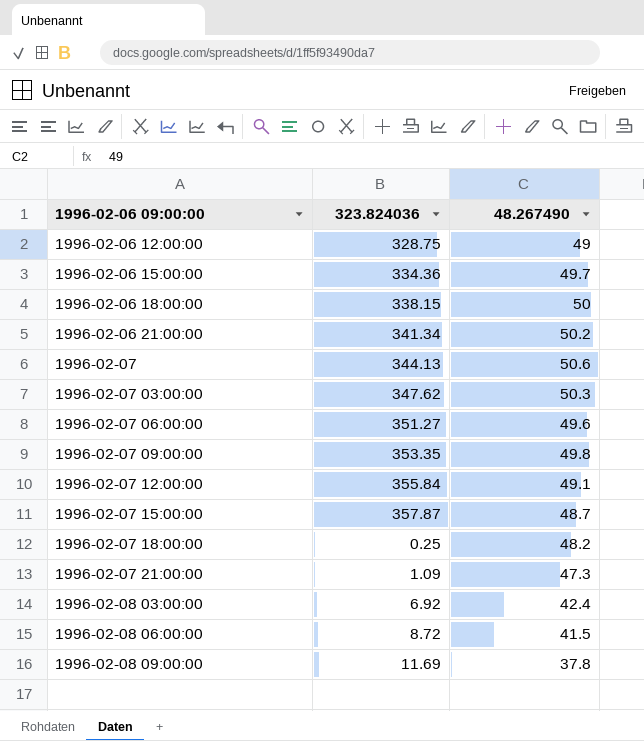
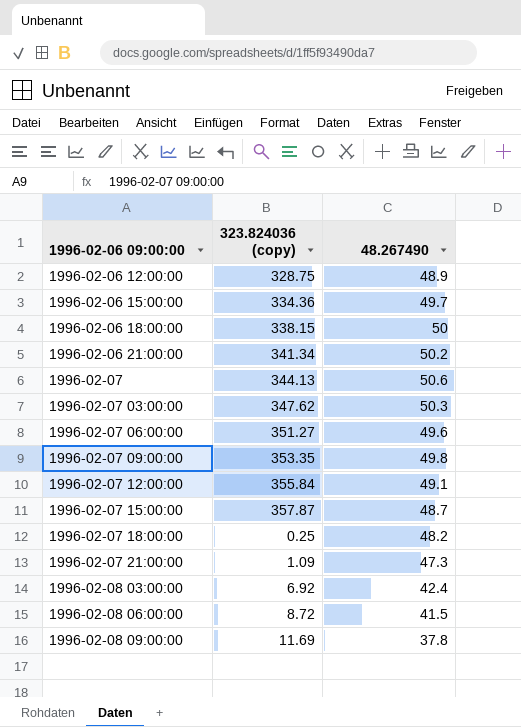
column name: 323.824036 -> 323.824036 (copy)
1996-02-06 12:00:00 | 48.267490: 49 -> 48.9

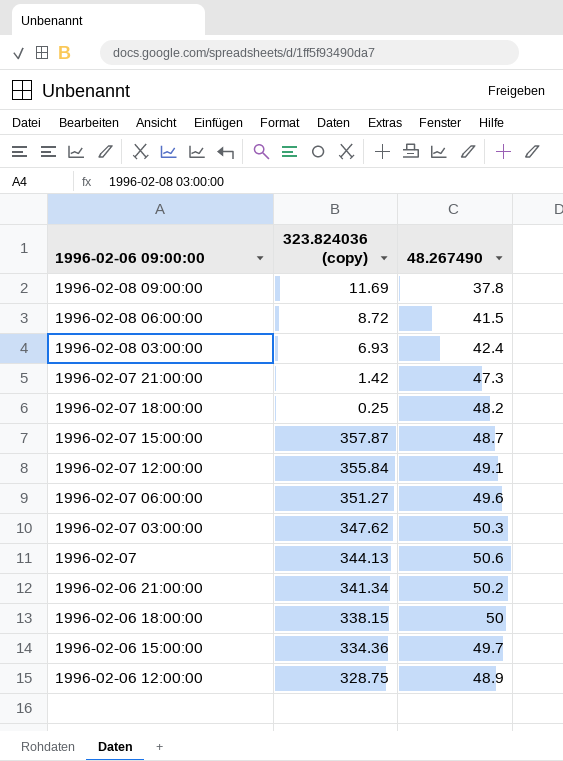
row order: 1996-02-06 09:00:00 ascending -> 1996-02-06 09:00:00 descending
row 1996-02-07 09:00:00: 353.35 | 49.8 -> none
1996-02-08 03:00:00 | 323.824036 (copy): 6.92 -> 6.93
1996-02-07 21:00:00 | 323.824036 (copy): 1.09 -> 1.42

